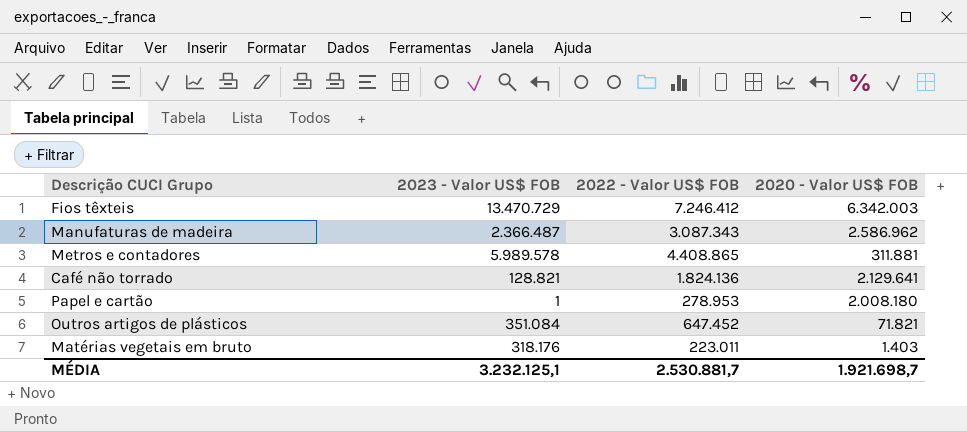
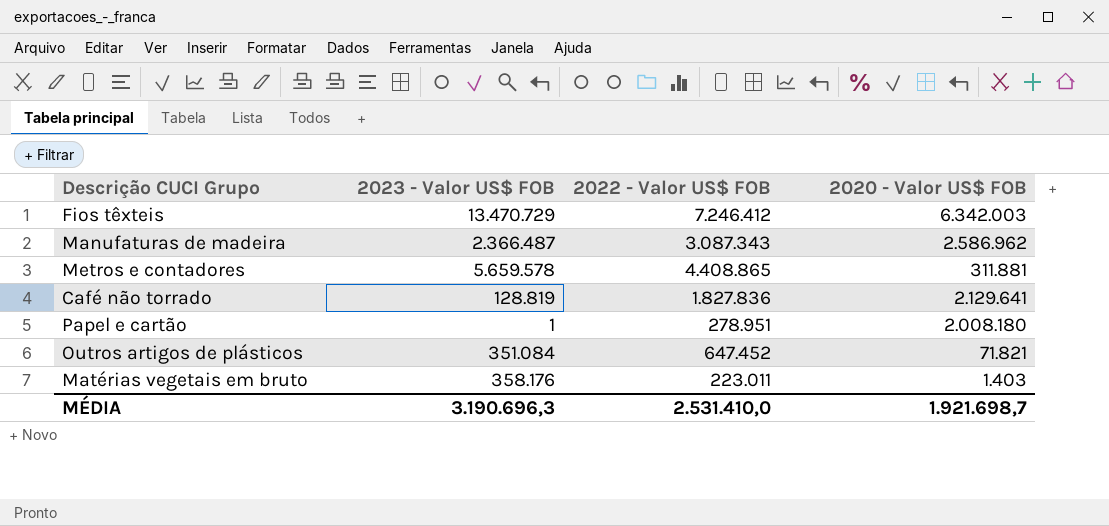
Metros e contadores | 2023 - Valor US$ FOB: 5.989.578 -> 5.659.578
Café não torrado | 2023 - Valor US$ FOB: 128.821 -> 128.819
Café não torrado | 2022 - Valor US$ FOB: 1.824.136 -> 1.827.836
Papel e cartão | 2022 - Valor US$ FOB: 278.953 -> 278.951
Matérias vegetais em bruto | 2023 - Valor US$ FOB: 318.176 -> 358.176
MÉDIA | 2023 - Valor US$ FOB: 3.232.125,1 -> 3.190.696,3
MÉDIA | 2022 - Valor US$ FOB: 2.530.881,7 -> 2.531.410,0

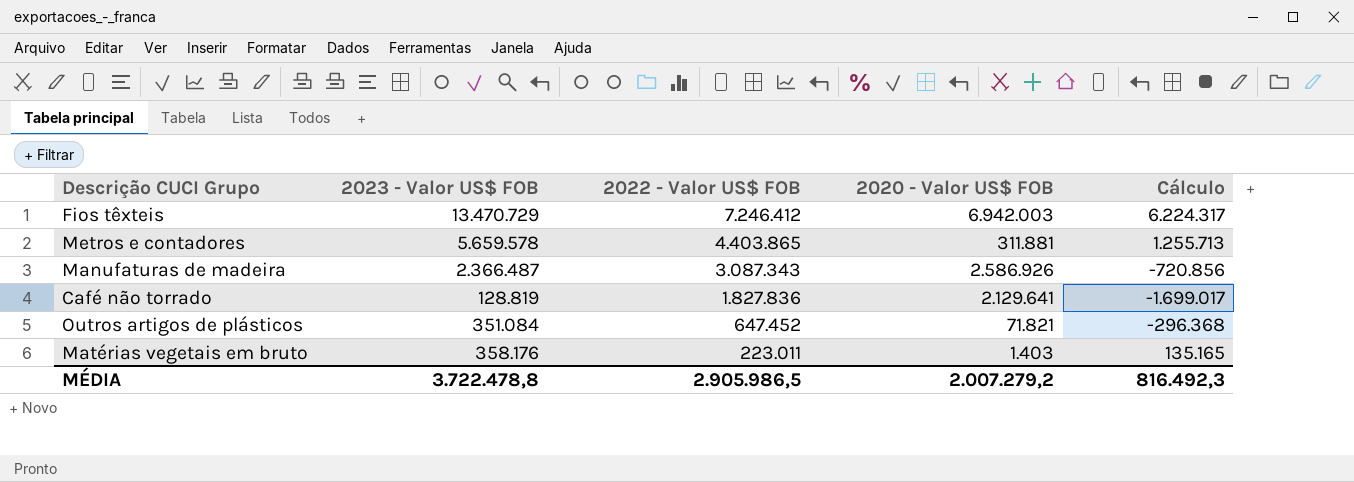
row order: none -> 2022 - Valor US$ FOB descending
column Cálculo | formula: none -> [2023 - Valor US$ FOB] - [2022 - Valor US$ FOB]
row Papel e cartão: 1 | 278.951 | 2.008.180 -> none
Fios têxteis | 2020 - Valor US$ FOB: 6.342.003 -> 6.942.003
Metros e contadores | 2022 - Valor US$ FOB: 4.408.865 -> 4.403.865
Manufaturas de madeira | 2020 - Valor US$ FOB: 2.586.962 -> 2.586.926
MÉDIA | 2023 - Valor US$ FOB: 3.190.696,3 -> 3.722.478,8
MÉDIA | 2022 - Valor US$ FOB: 2.531.410,0 -> 2.905.986,5
MÉDIA | 2020 - Valor US$ FOB: 1.921.698,7 -> 2.007.279,2

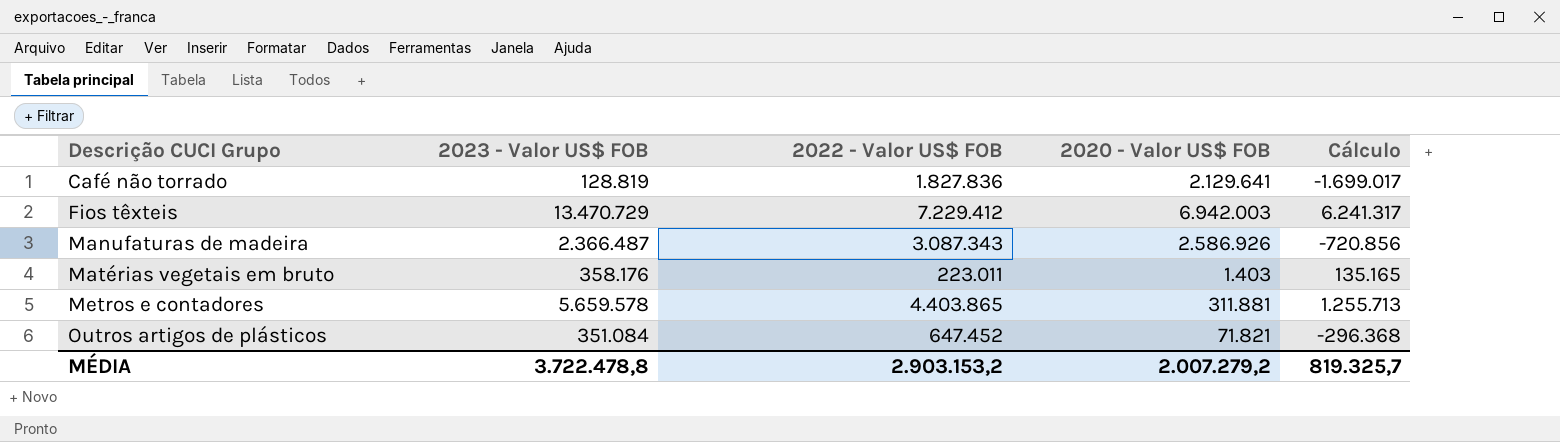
row order: 2022 - Valor US$ FOB descending -> Descrição CUCI Grupo ascending
Fios têxteis | 2022 - Valor US$ FOB: 7.246.412 -> 7.229.412
Fios têxteis | Cálculo: 6.224.317 -> 6.241.317
MÉDIA | 2022 - Valor US$ FOB: 2.905.986,5 -> 2.903.153,2
MÉDIA | Cálculo: 816.492,3 -> 819.325,7

